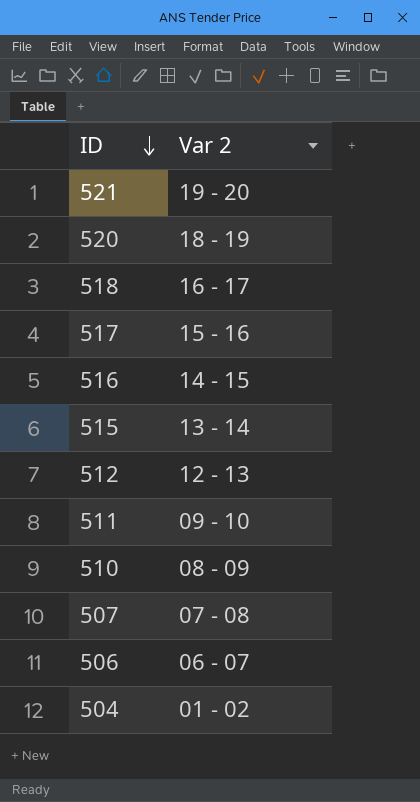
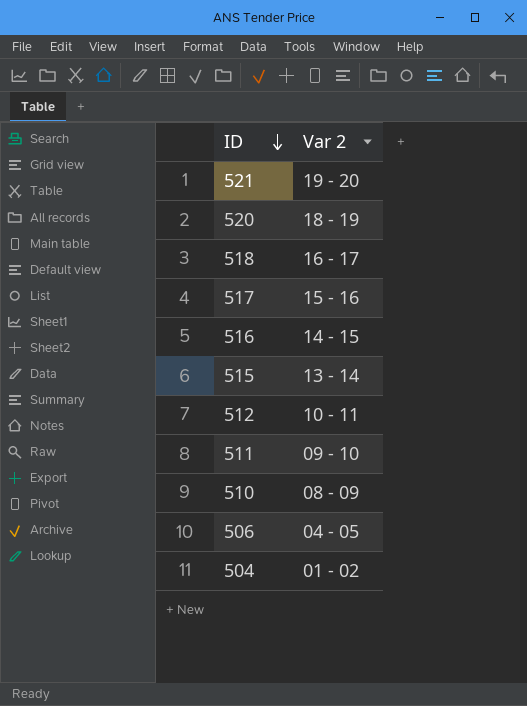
row 507: 07 - 08 -> none
512 | Var 2: 12 - 13 -> 10 - 11
506 | Var 2: 06 - 07 -> 04 - 05

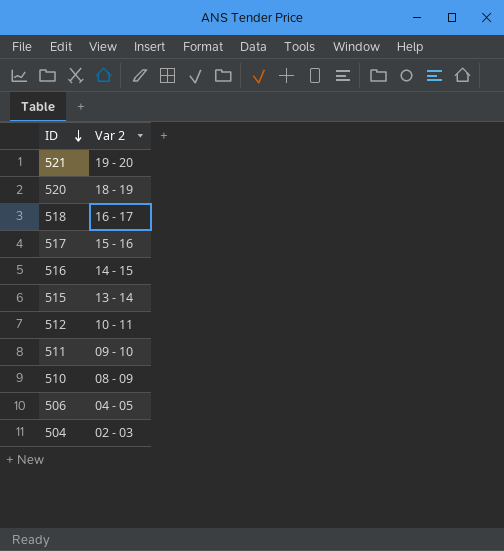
504 | Var 2: 01 - 02 -> 02 - 03

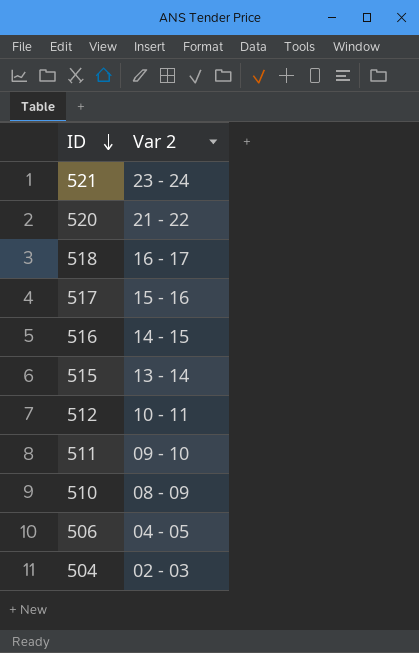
521 | Var 2: 19 - 20 -> 23 - 24
520 | Var 2: 18 - 19 -> 21 - 22

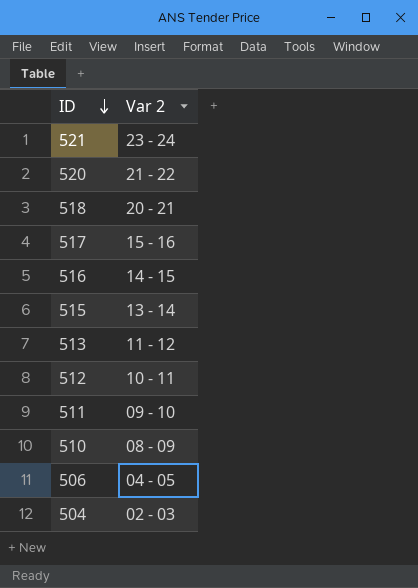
518 | Var 2: 16 - 17 -> 20 - 21
row 513: none -> 11 - 12

